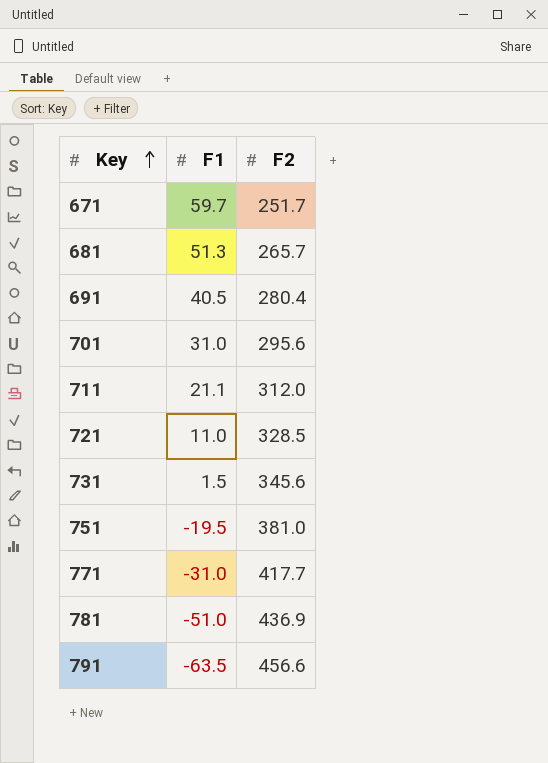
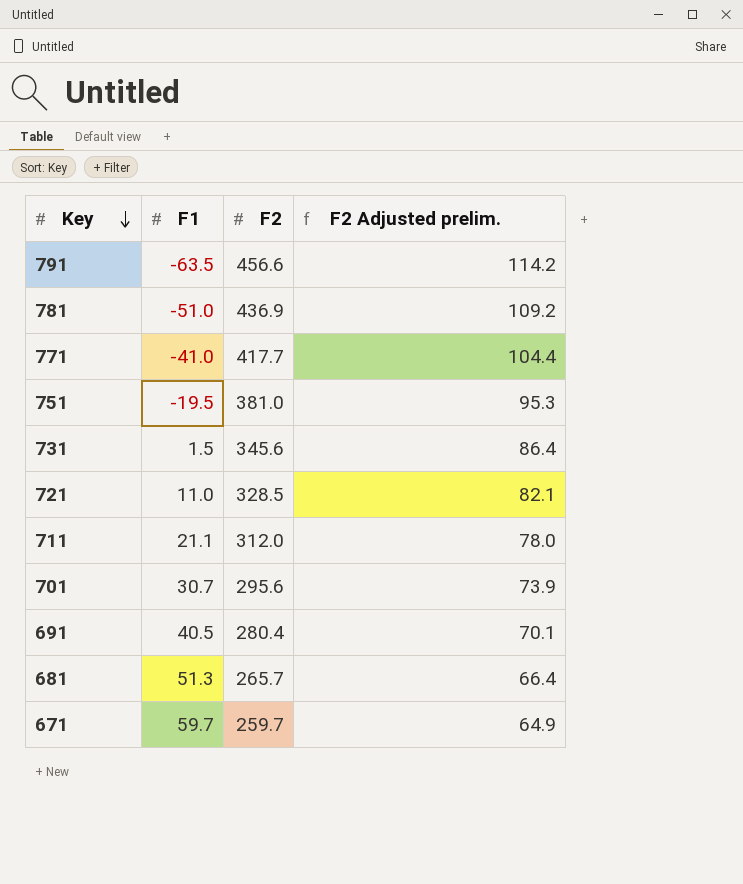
row order: Key ascending -> Key descending
column F2 Adjusted prelim. | formula: none -> [F2] * 0.25
771 | F1: -31.0 -> -41.0
701 | F1: 31.0 -> 30.7
671 | F2: 251.7 -> 259.7

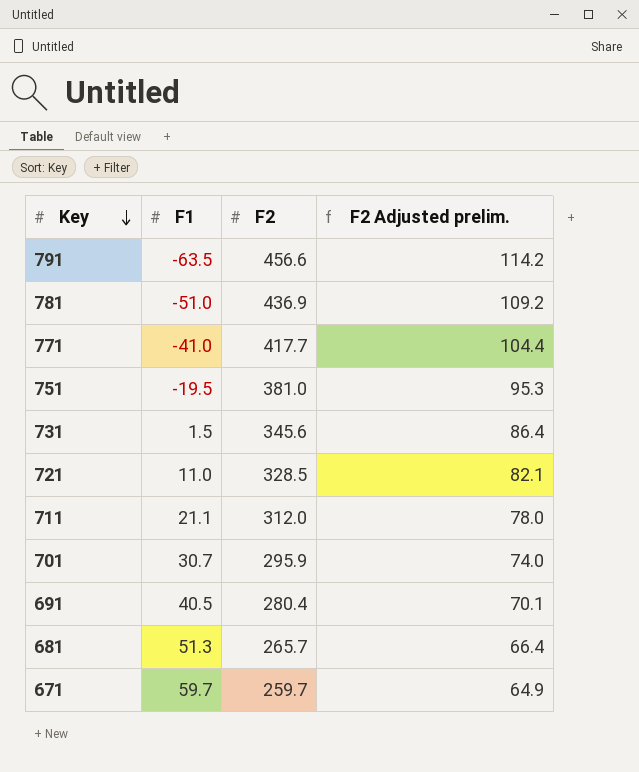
701 | F2: 295.6 -> 295.9
701 | F2 Adjusted prelim.: 73.9 -> 74.0

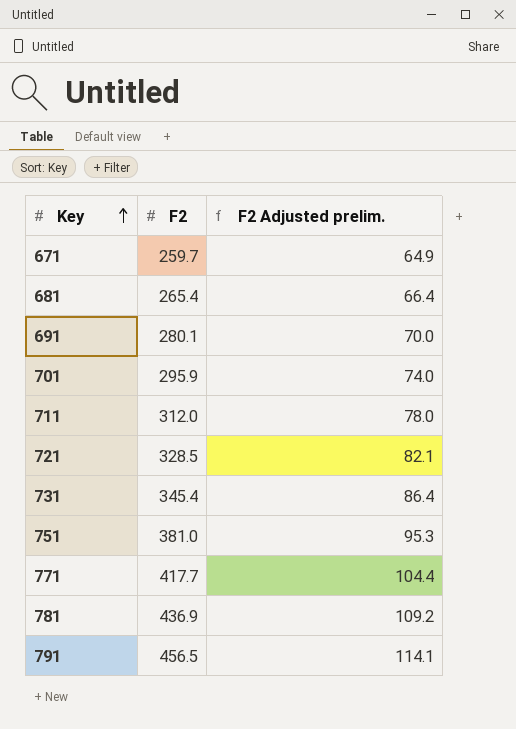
row order: Key descending -> Key ascending
column F1 | position: 2 -> none
681 | F2: 265.7 -> 265.4
691 | F2: 280.4 -> 280.1
691 | F2 Adjusted prelim.: 70.1 -> 70.0
731 | F2: 345.6 -> 345.4
791 | F2: 456.6 -> 456.5
791 | F2 Adjusted prelim.: 114.2 -> 114.1

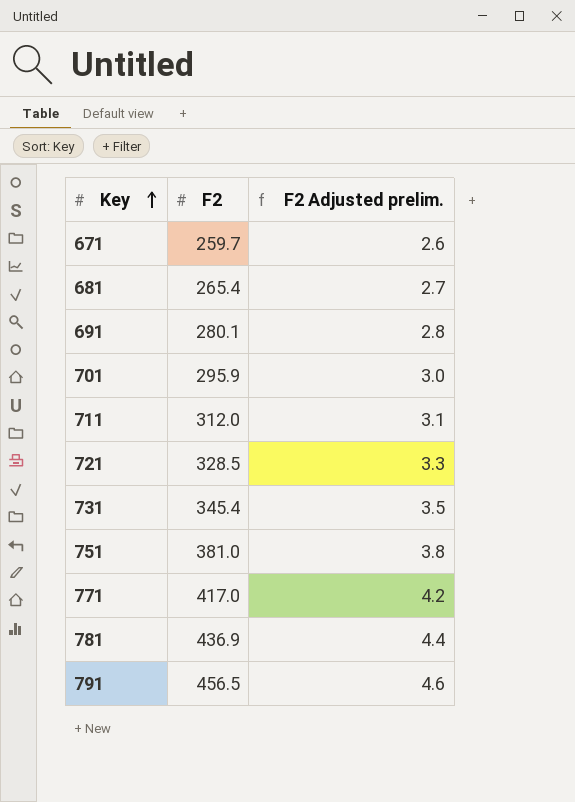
column F2 Adjusted prelim. | formula: [F2] * 0.25 -> [F2] * 0.01
771 | F2: 417.7 -> 417.0

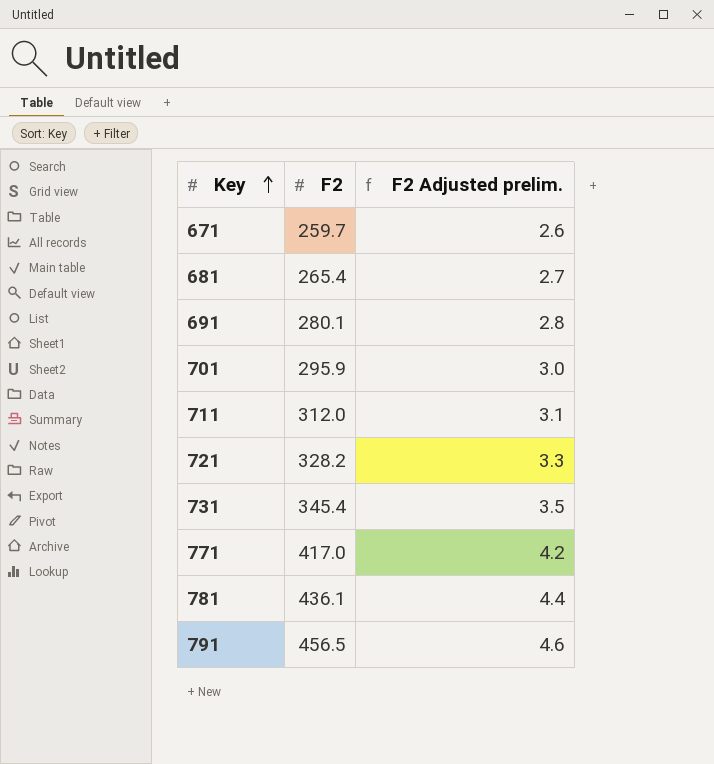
row 751: 381.0 | 3.8 -> none
721 | F2: 328.5 -> 328.2
781 | F2: 436.9 -> 436.1

